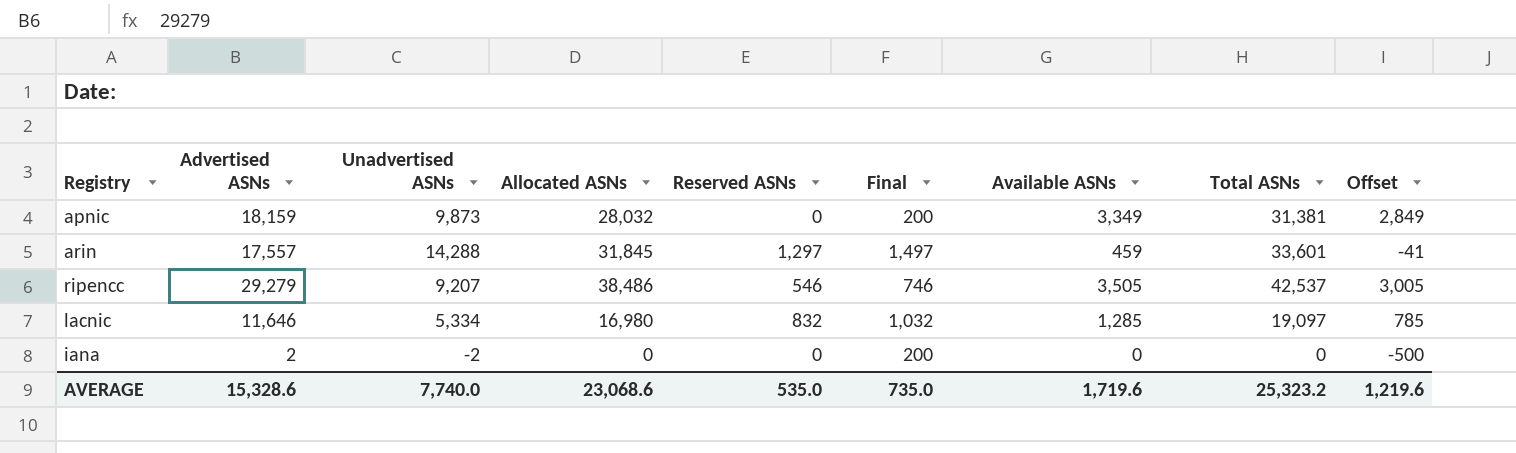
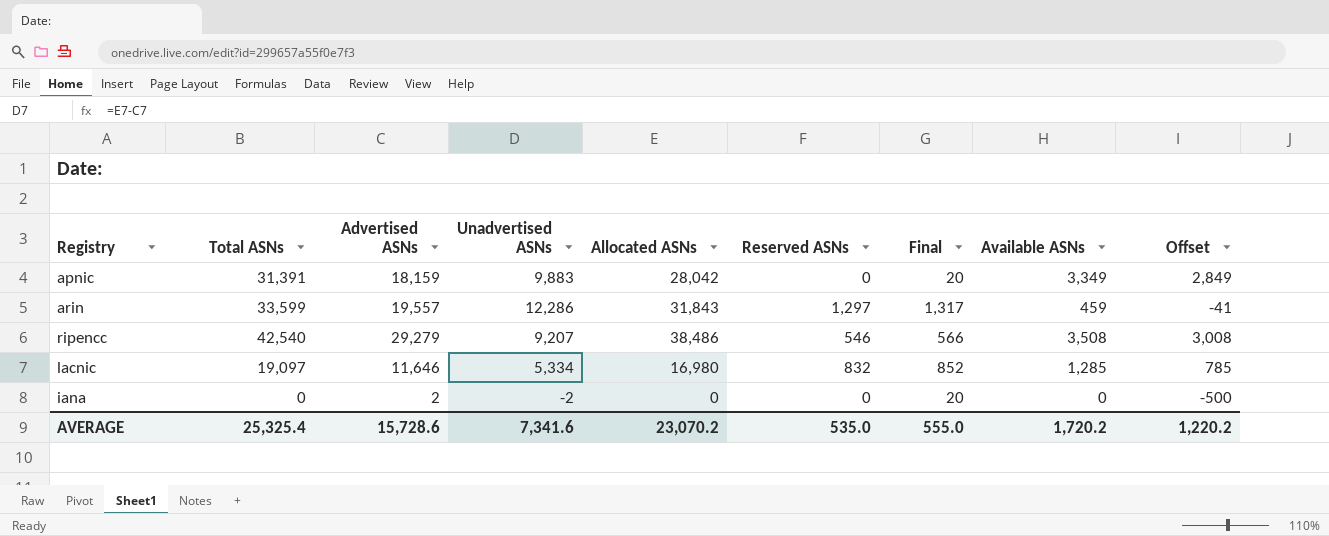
column Total ASNs | position: 8 -> 2
column Final | formula: [Reserved ASNs] + 200 -> [Reserved ASNs] + 20
apnic | Total ASNs: 31,381 -> 31,391
apnic | Unadvertised ASNs: 9,873 -> 9,883
apnic | Allocated ASNs: 28,032 -> 28,042
arin | Total ASNs: 33,601 -> 33,599
arin | Advertised ASNs: 17,557 -> 19,557
arin | Unadvertised ASNs: 14,288 -> 12,286
arin | Allocated ASNs: 31,845 -> 31,843
ripencc | Total ASNs: 42,537 -> 42,540
ripencc | Available ASNs: 3,505 -> 3,508
ripencc | Offset: 3,005 -> 3,008
AVERAGE | Total ASNs: 25,323.2 -> 25,325.4
AVERAGE | Advertised ASNs: 15,328.6 -> 15,728.6
AVERAGE | Unadvertised ASNs: 7,740.0 -> 7,341.6
AVERAGE | Allocated ASNs: 23,068.6 -> 23,070.2
AVERAGE | Final: 735.0 -> 555.0
AVERAGE | Available ASNs: 1,719.6 -> 1,720.2
AVERAGE | Offset: 1,219.6 -> 1,220.2

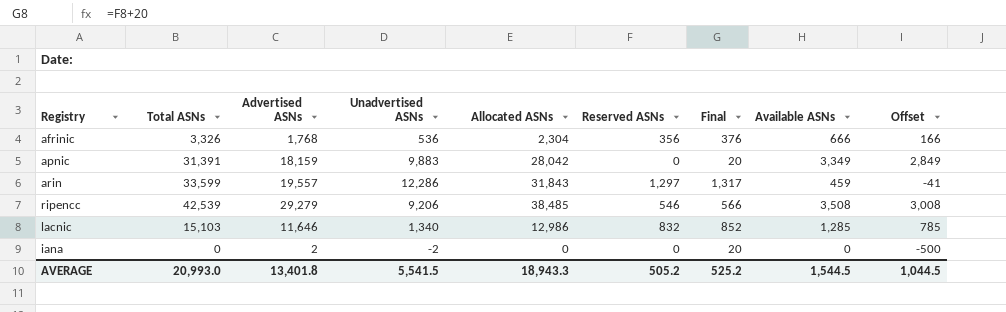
row afrinic: none -> 3,326 | 1,768 | 536 | 2,304 | 356 | 376 | 666 | 166
ripencc | Total ASNs: 42,540 -> 42,539
ripencc | Unadvertised ASNs: 9,207 -> 9,206
ripencc | Allocated ASNs: 38,486 -> 38,485
lacnic | Total ASNs: 19,097 -> 15,103
lacnic | Unadvertised ASNs: 5,334 -> 1,340
lacnic | Allocated ASNs: 16,980 -> 12,986
AVERAGE | Total ASNs: 25,325.4 -> 20,993.0
AVERAGE | Advertised ASNs: 15,728.6 -> 13,401.8
AVERAGE | Unadvertised ASNs: 7,341.6 -> 5,541.5
AVERAGE | Allocated ASNs: 23,070.2 -> 18,943.3
AVERAGE | Reserved ASNs: 535.0 -> 505.2
AVERAGE | Final: 555.0 -> 525.2
AVERAGE | Available ASNs: 1,720.2 -> 1,544.5
AVERAGE | Offset: 1,220.2 -> 1,044.5

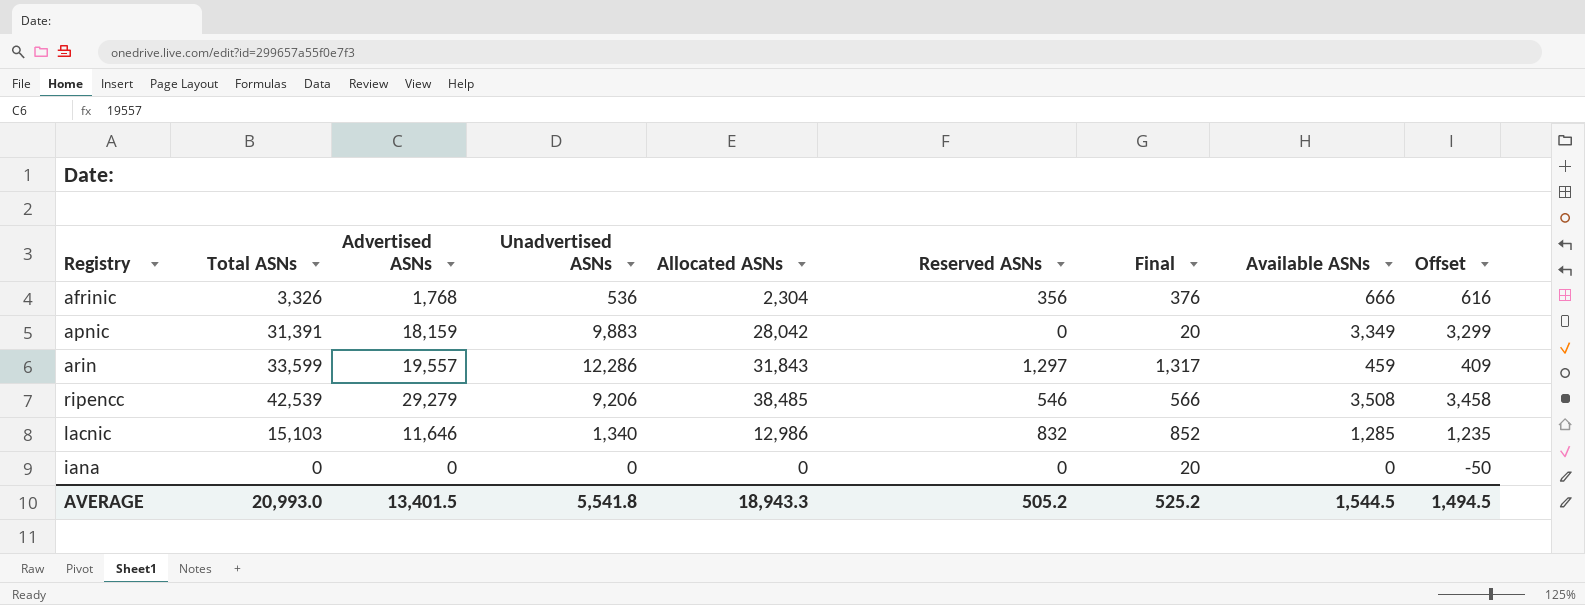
column Offset | formula: [Available ASNs] - 500 -> [Available ASNs] - 50
iana | Advertised ASNs: 2 -> 0
iana | Unadvertised ASNs: -2 -> 0
AVERAGE | Advertised ASNs: 13,401.8 -> 13,401.5
AVERAGE | Unadvertised ASNs: 5,541.5 -> 5,541.8
AVERAGE | Offset: 1,044.5 -> 1,494.5

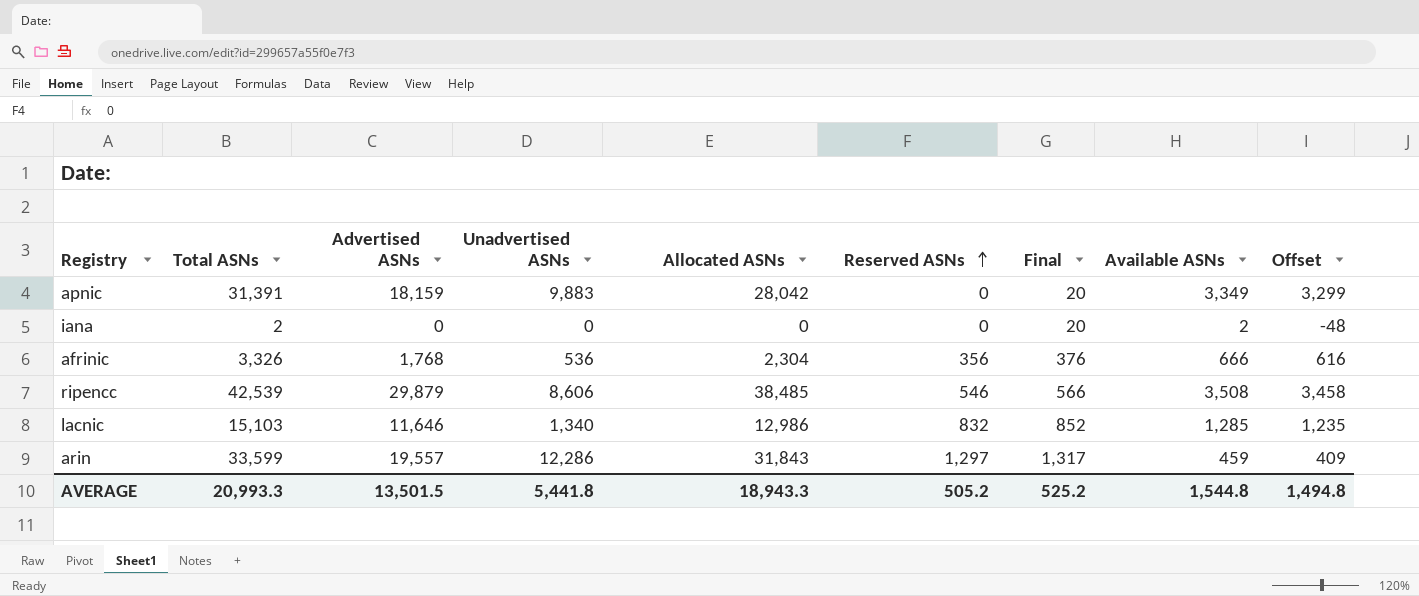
row order: none -> Reserved ASNs ascending
iana | Total ASNs: 0 -> 2
iana | Available ASNs: 0 -> 2
iana | Offset: -50 -> -48
ripencc | Advertised ASNs: 29,279 -> 29,879
ripencc | Unadvertised ASNs: 9,206 -> 8,606
AVERAGE | Total ASNs: 20,993.0 -> 20,993.3
AVERAGE | Advertised ASNs: 13,401.5 -> 13,501.5
AVERAGE | Unadvertised ASNs: 5,541.8 -> 5,441.8
AVERAGE | Available ASNs: 1,544.5 -> 1,544.8
AVERAGE | Offset: 1,494.5 -> 1,494.8

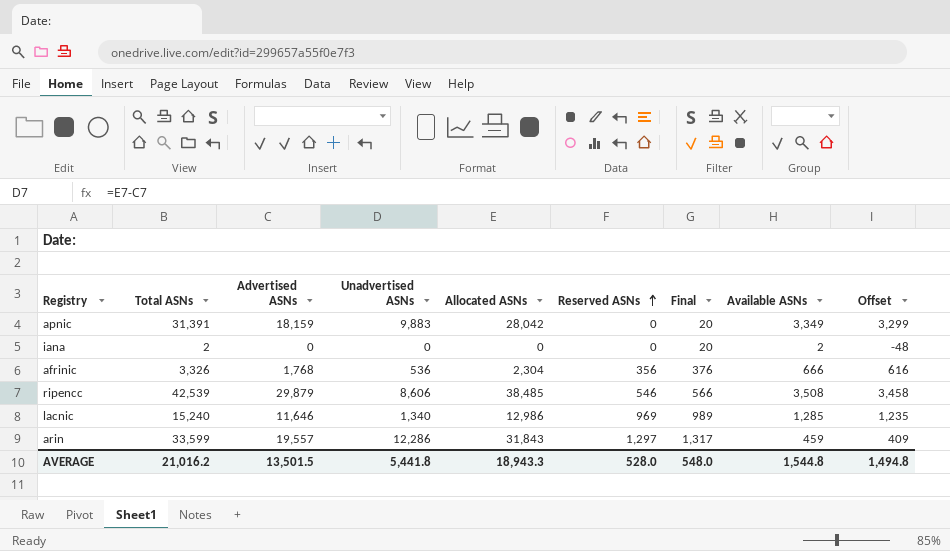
lacnic | Total ASNs: 15,103 -> 15,240
lacnic | Reserved ASNs: 832 -> 969
lacnic | Final: 852 -> 989
AVERAGE | Total ASNs: 20,993.3 -> 21,016.2
AVERAGE | Reserved ASNs: 505.2 -> 528.0
AVERAGE | Final: 525.2 -> 548.0

